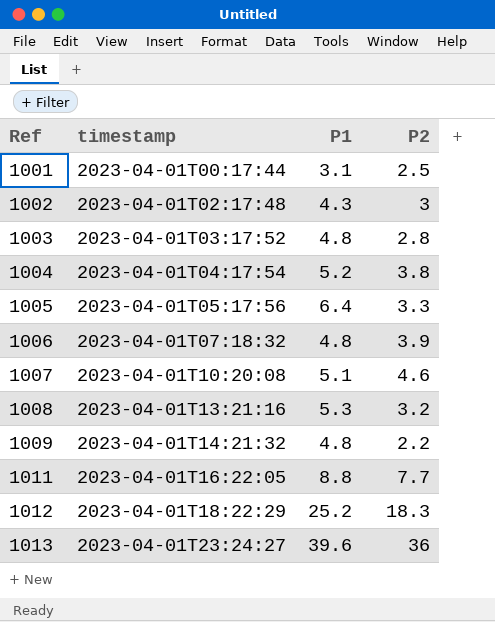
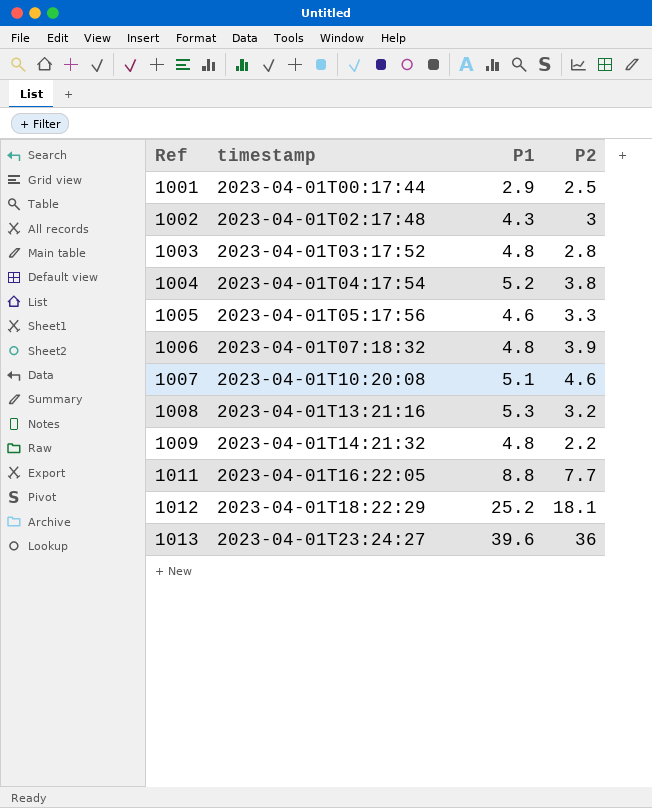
1001 | P1: 3.1 -> 2.9
1005 | P1: 6.4 -> 4.6
1012 | P2: 18.3 -> 18.1

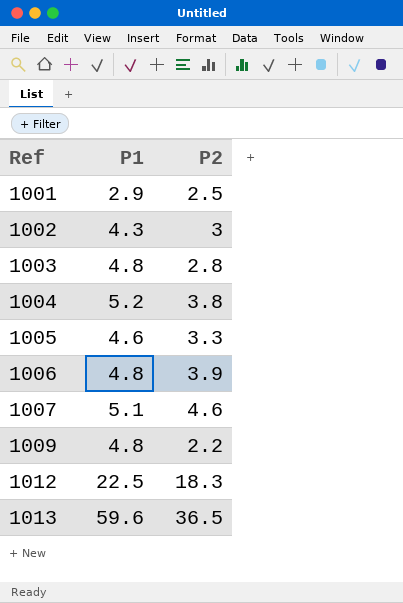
column timestamp | position: 2 -> none
row 1008: 2023-04-01T13:21:16 | 5.3 | 3.2 -> none
row 1011: 2023-04-01T16:22:05 | 8.8 | 7.7 -> none
1012 | P1: 25.2 -> 22.5
1012 | P2: 18.1 -> 18.3
1013 | P1: 39.6 -> 59.6
1013 | P2: 36 -> 36.5

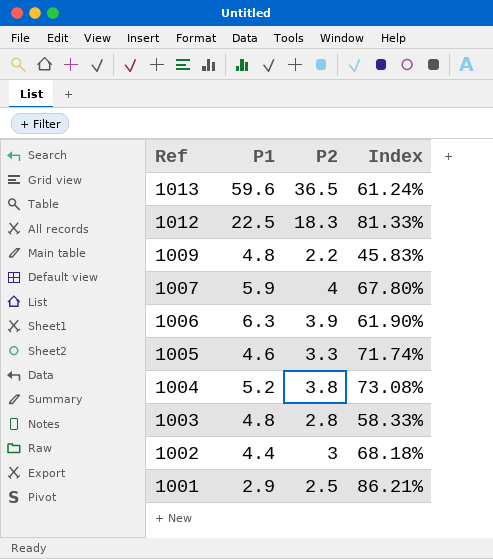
row order: Ref ascending -> Ref descending
column Index | formula: none -> [P2] / [P1]
1007 | P1: 5.1 -> 5.9
1007 | P2: 4.6 -> 4
1006 | P1: 4.8 -> 6.3
1002 | P1: 4.3 -> 4.4

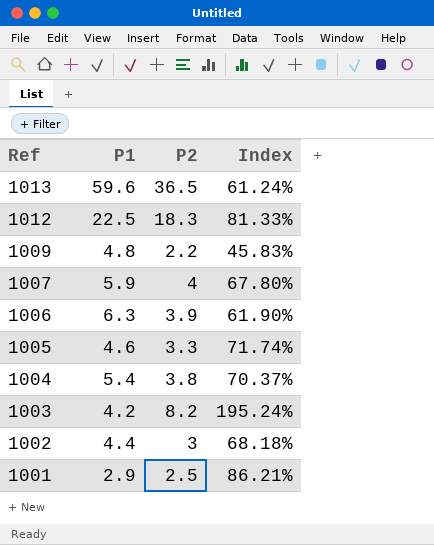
1004 | P1: 5.2 -> 5.4
1004 | Index: 73.08% -> 70.37%
1003 | P1: 4.8 -> 4.2
1003 | P2: 2.8 -> 8.2
1003 | Index: 58.33% -> 195.24%

